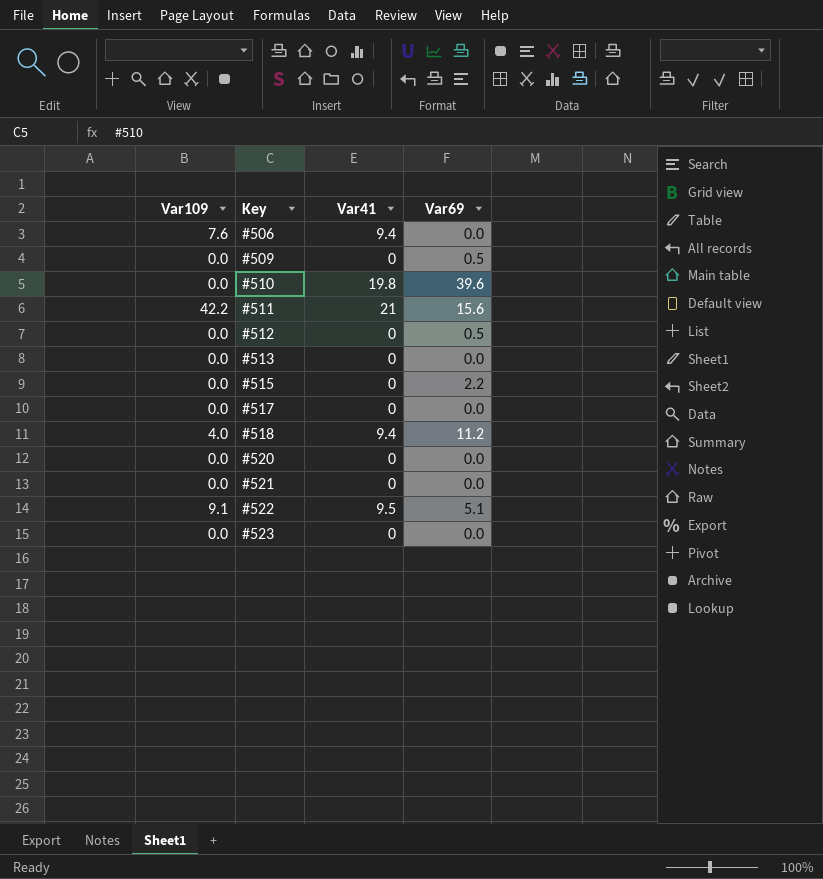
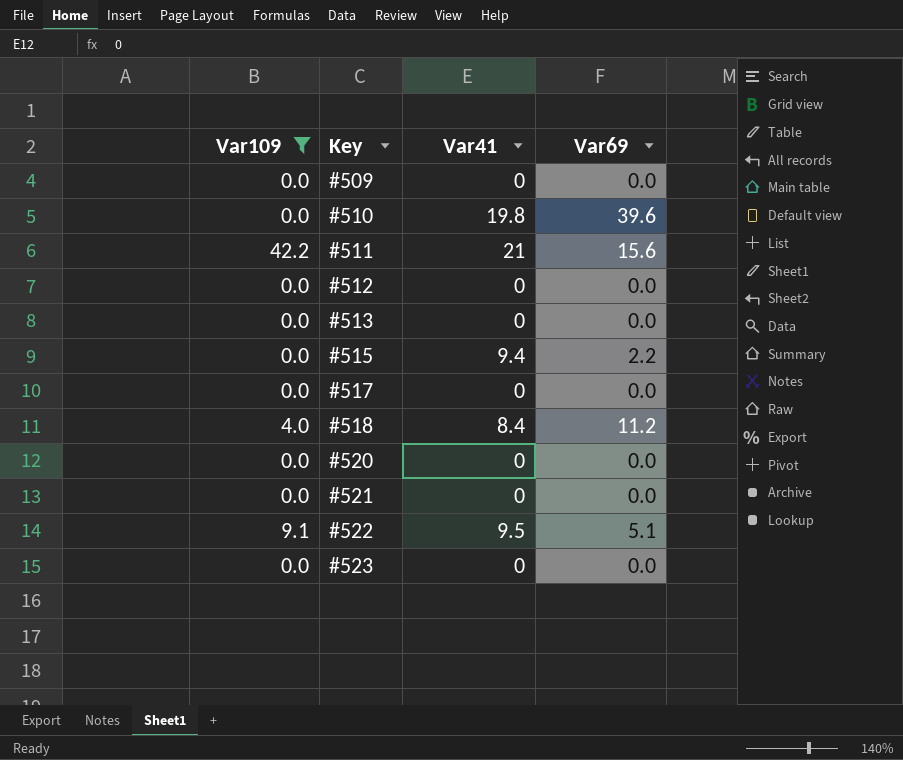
filter: none -> Var109 != 7.6
#509 | Var69: 0.5 -> 0.0
#512 | Var69: 0.5 -> 0.0
#515 | Var41: 0 -> 9.4
#518 | Var41: 9.4 -> 8.4

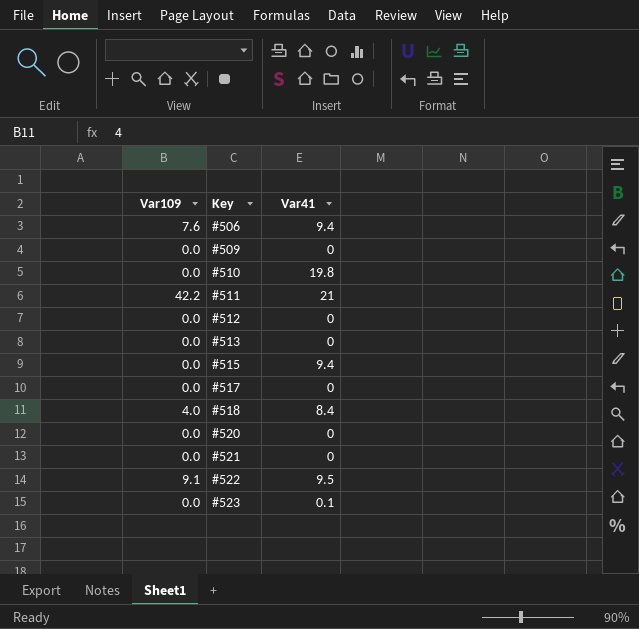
filter: Var109 != 7.6 -> none
column Var69 | position: 4 -> none
#523 | Var41: 0 -> 0.1

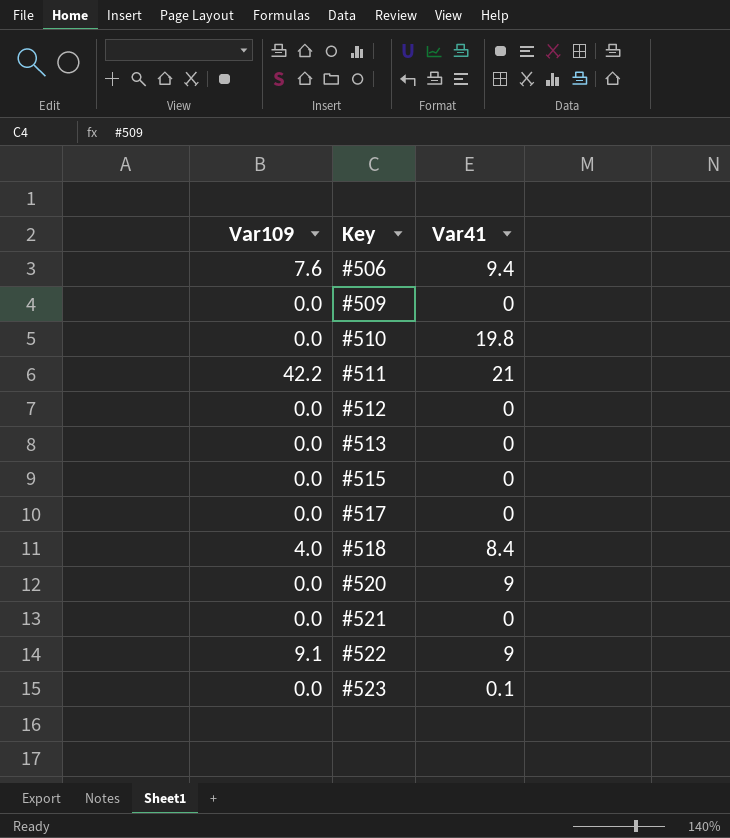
#515 | Var41: 9.4 -> 0
#520 | Var41: 0 -> 9
#522 | Var41: 9.5 -> 9

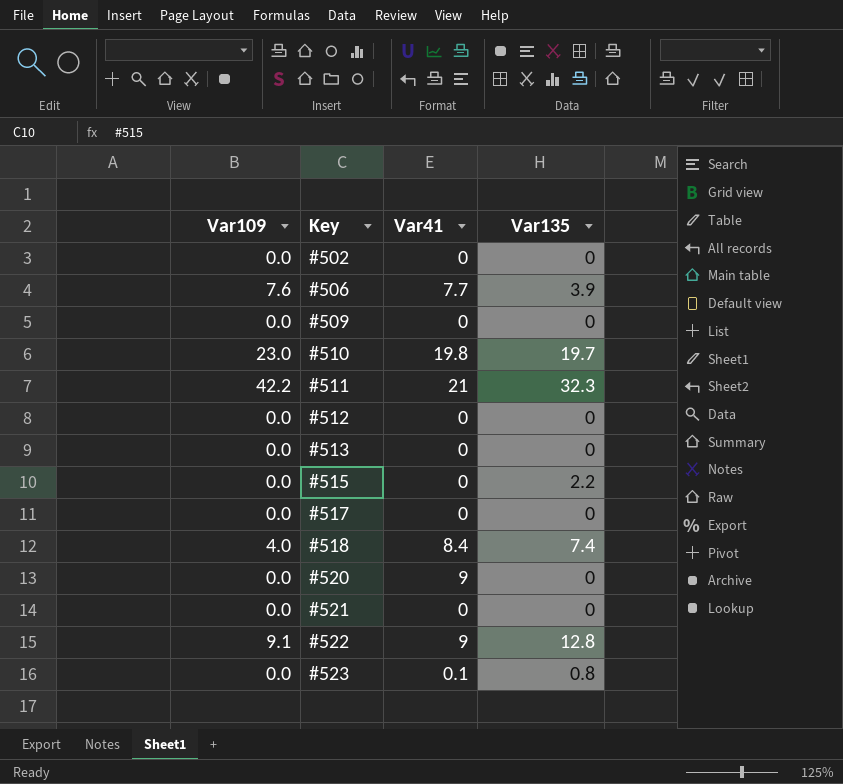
column Var135 | position: none -> 4
row #502: none -> 0.0 | 0 | 0
#506 | Var41: 9.4 -> 7.7
#510 | Var109: 0.0 -> 23.0

